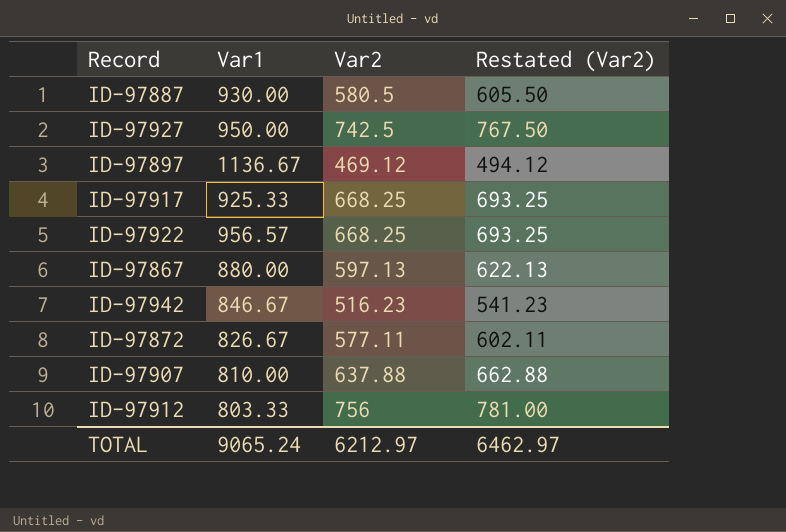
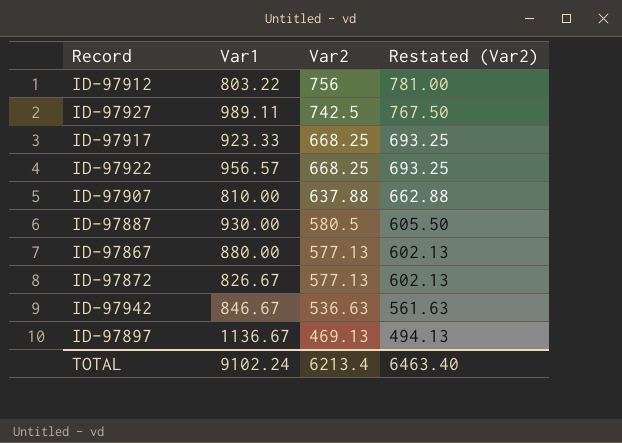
row order: none -> Var2 descending
ID-97912 | Var1: 803.33 -> 803.22
ID-97927 | Var1: 950.00 -> 989.11
ID-97917 | Var1: 925.33 -> 923.33
ID-97867 | Var2: 597.13 -> 577.13
ID-97867 | Restated (Var2): 622.13 -> 602.13
ID-97872 | Var2: 577.11 -> 577.13
ID-97872 | Restated (Var2): 602.11 -> 602.13
ID-97942 | Var2: 516.23 -> 536.63
ID-97942 | Restated (Var2): 541.23 -> 561.63
ID-97897 | Var2: 469.12 -> 469.13
ID-97897 | Restated (Var2): 494.12 -> 494.13
TOTAL | Var1: 9065.24 -> 9102.24
TOTAL | Var2: 6212.97 -> 6213.4
TOTAL | Restated (Var2): 6462.97 -> 6463.40

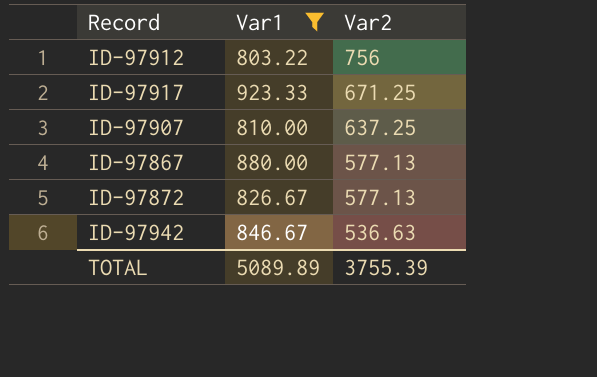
filter: none -> Var1 <= 923.33
column Restated (Var2) | formula: [Var2] + 25 -> none
ID-97917 | Var2: 668.25 -> 671.25
ID-97907 | Var2: 637.88 -> 637.25
TOTAL | Var1: 9102.24 -> 5089.89
TOTAL | Var2: 6213.4 -> 3755.39

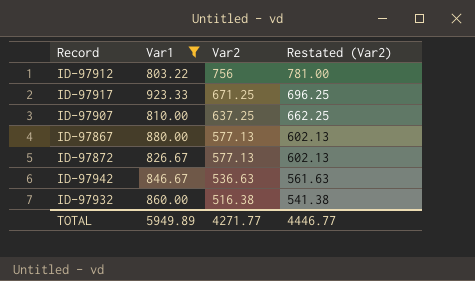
column Restated (Var2) | formula: none -> [Var2] + 25
row ID-97932: none -> 860.00 | 516.38 | 541.38
TOTAL | Var1: 5089.89 -> 5949.89
TOTAL | Var2: 3755.39 -> 4271.77

